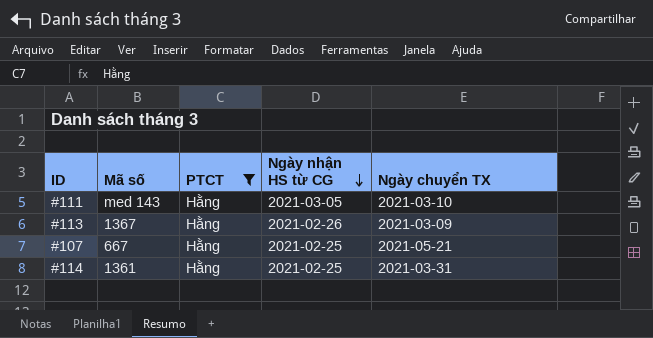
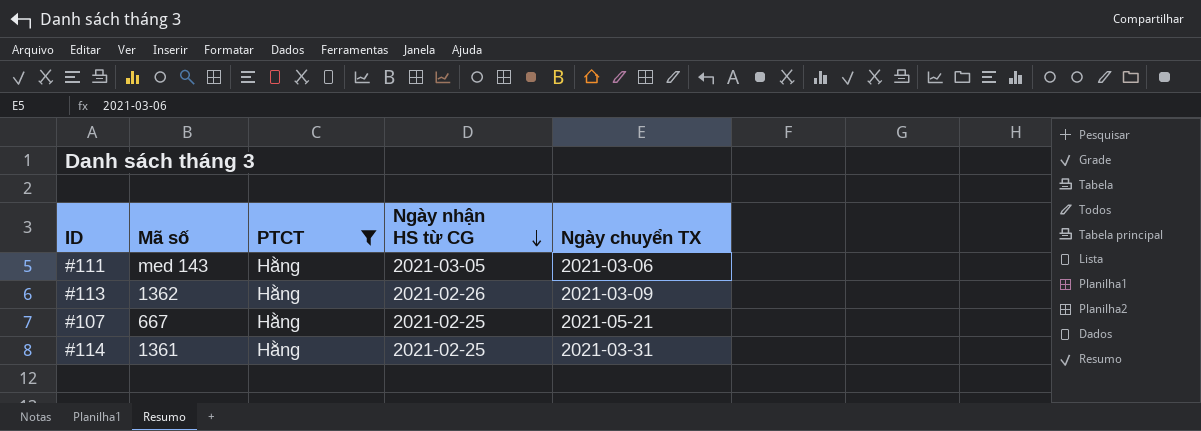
#111 | Ngày chuyển TX: 2021-03-10 -> 2021-03-06
#113 | Mã số: 1367 -> 1362

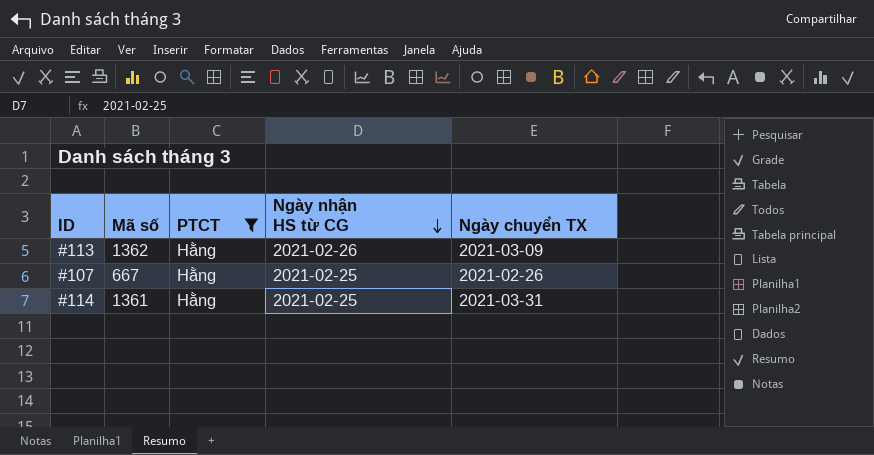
row #111: med 143 | Hằng | 2021-03-05 | 2021-03-06 -> none
#107 | Ngày chuyển TX: 2021-05-21 -> 2021-02-26

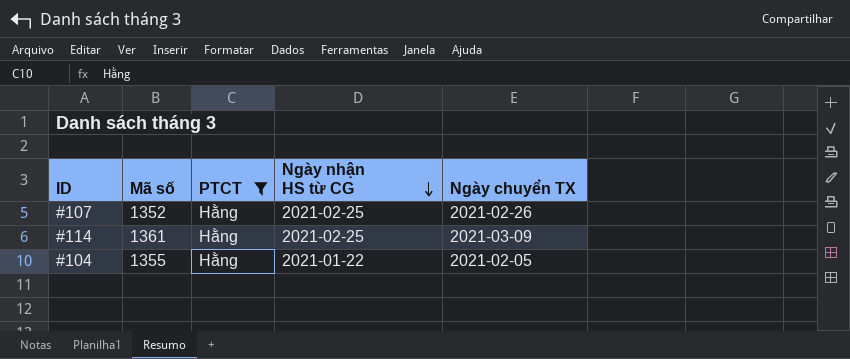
row #113: 1362 | Hằng | 2021-02-26 | 2021-03-09 -> none
#107 | Mã số: 667 -> 1352
#114 | Ngày chuyển TX: 2021-03-31 -> 2021-03-09
row #104: none -> 1355 | Hằng | 2021-01-22 | 2021-02-05

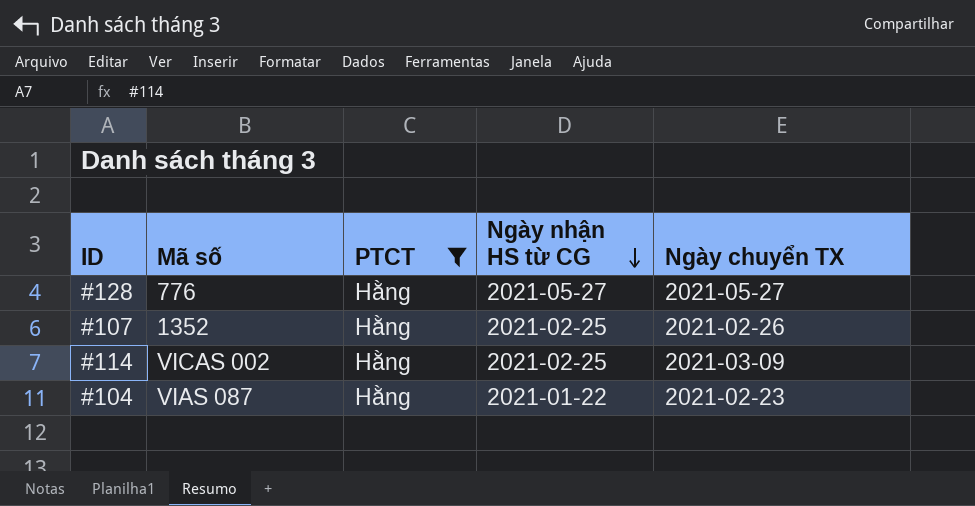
row #128: none -> 776 | Hằng | 2021-05-27 | 2021-05-27
#114 | Mã số: 1361 -> VICAS 002
#104 | Mã số: 1355 -> VIAS 087
#104 | Ngày chuyển TX: 2021-02-05 -> 2021-02-23

